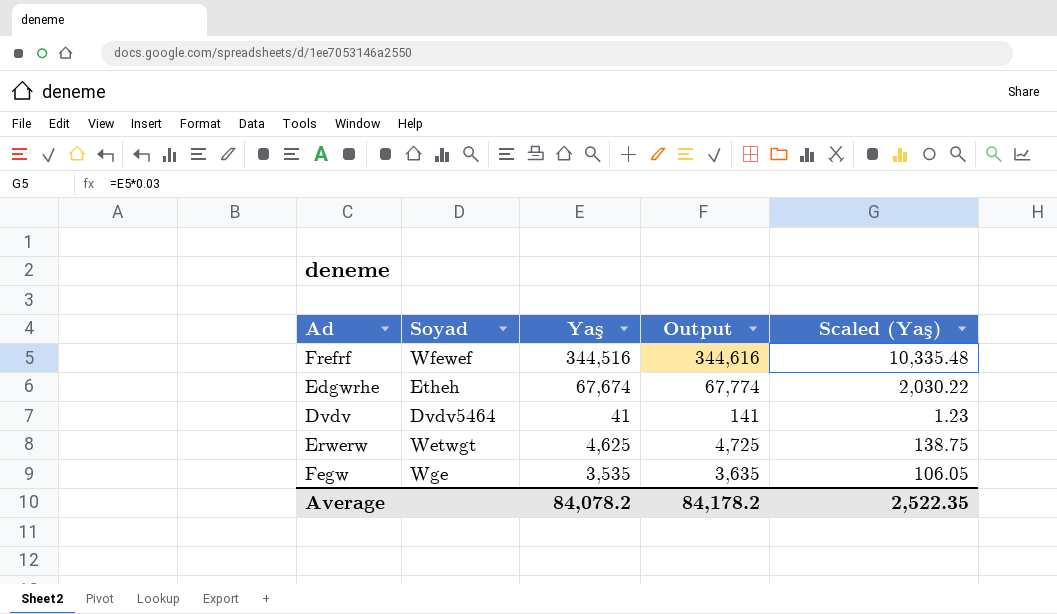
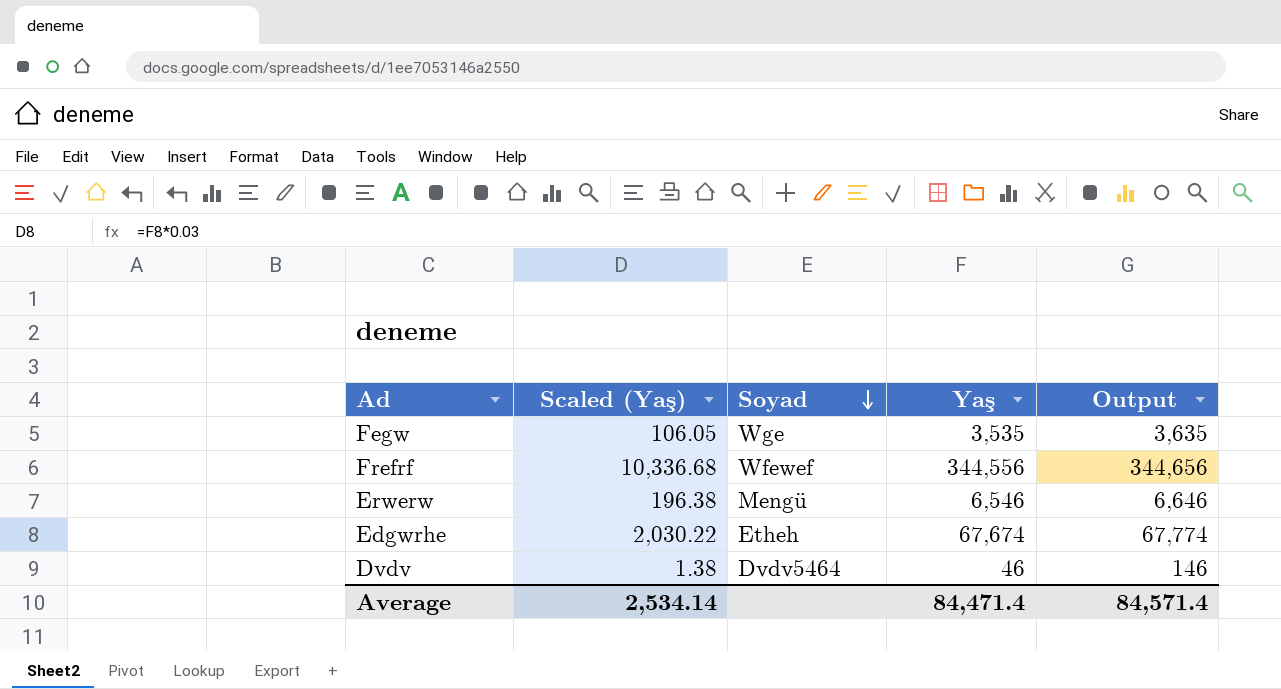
row order: none -> Soyad descending
column Scaled (Yaş) | position: 5 -> 2
Frefrf | Scaled (Yaş): 10,335.48 -> 10,336.68
Frefrf | Yaş: 344,516 -> 344,556
Frefrf | Output: 344,616 -> 344,656
Erwerw | Scaled (Yaş): 138.75 -> 196.38
Erwerw | Soyad: Wetwgt -> Mengü
Erwerw | Yaş: 4,625 -> 6,546
Erwerw | Output: 4,725 -> 6,646
Dvdv | Scaled (Yaş): 1.23 -> 1.38
Dvdv | Yaş: 41 -> 46
Dvdv | Output: 141 -> 146
Average | Scaled (Yaş): 2,522.35 -> 2,534.14
Average | Yaş: 84,078.2 -> 84,471.4
Average | Output: 84,178.2 -> 84,571.4

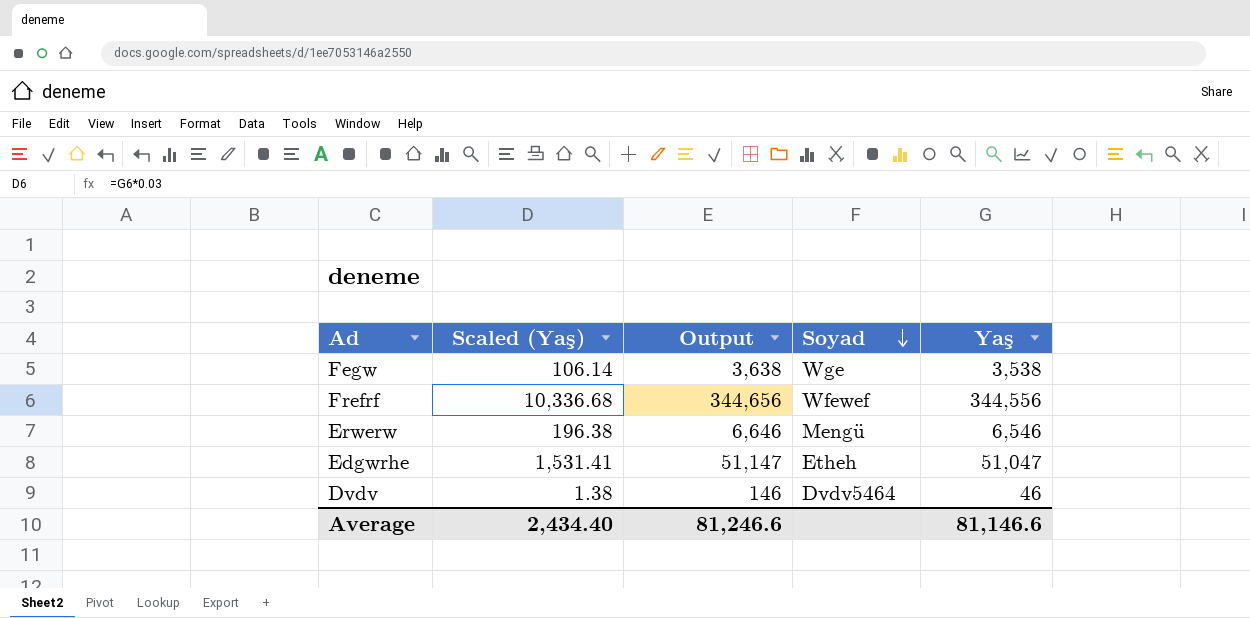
column Output | position: 5 -> 3
Fegw | Scaled (Yaş): 106.05 -> 106.14
Fegw | Output: 3,635 -> 3,638
Fegw | Yaş: 3,535 -> 3,538
Edgwrhe | Scaled (Yaş): 2,030.22 -> 1,531.41
Edgwrhe | Output: 67,774 -> 51,147
Edgwrhe | Yaş: 67,674 -> 51,047
Average | Scaled (Yaş): 2,534.14 -> 2,434.40
Average | Output: 84,571.4 -> 81,246.6
Average | Yaş: 84,471.4 -> 81,146.6

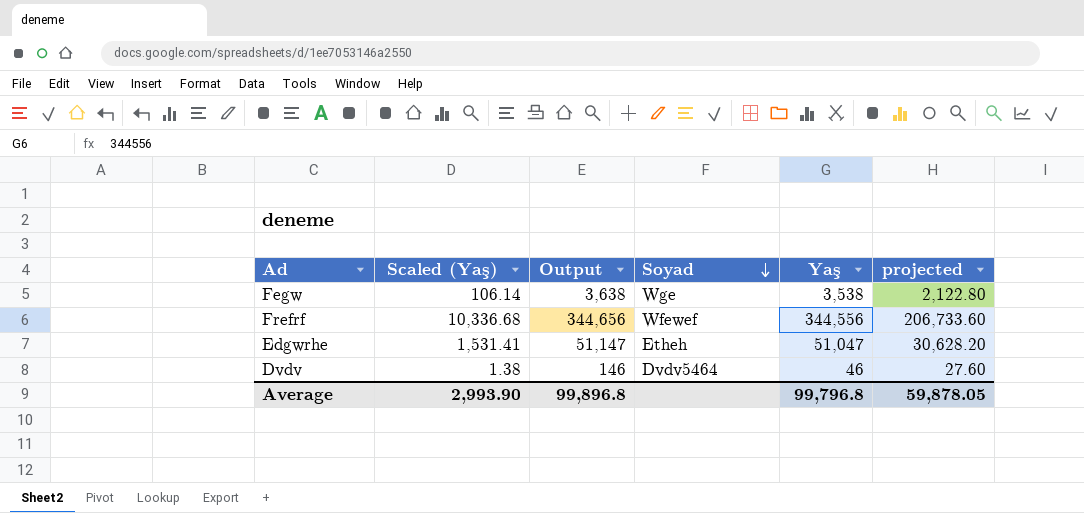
column projected | formula: none -> [Yaş] * 0.6
row Erwerw: 196.38 | 6,646 | Mengü | 6,546 -> none
Average | Scaled (Yaş): 2,434.40 -> 2,993.90
Average | Output: 81,246.6 -> 99,896.8
Average | Yaş: 81,146.6 -> 99,796.8

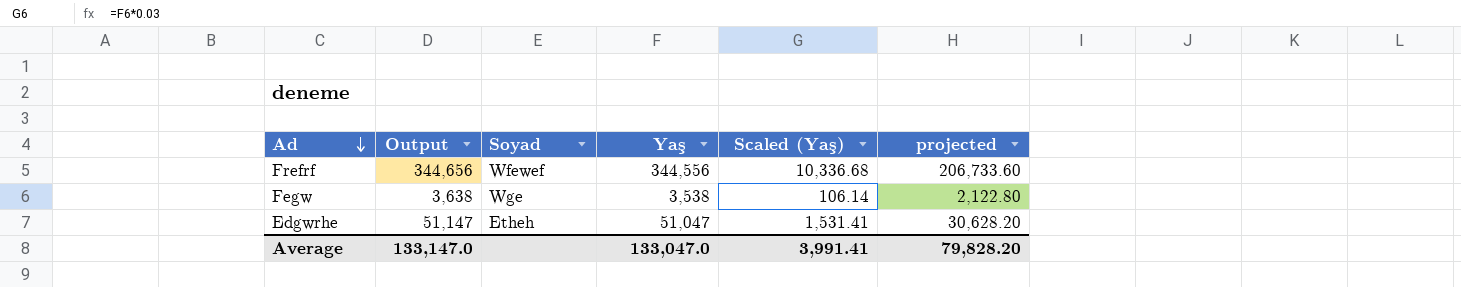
row order: Soyad descending -> Ad descending
column Scaled (Yaş) | position: 2 -> 5
row Dvdv: 1.38 | 146 | Dvdv5464 | 46 | 27.60 -> none
Average | Output: 99,896.8 -> 133,147.0
Average | Yaş: 99,796.8 -> 133,047.0
Average | Scaled (Yaş): 2,993.90 -> 3,991.41
Average | projected: 59,878.05 -> 79,828.20

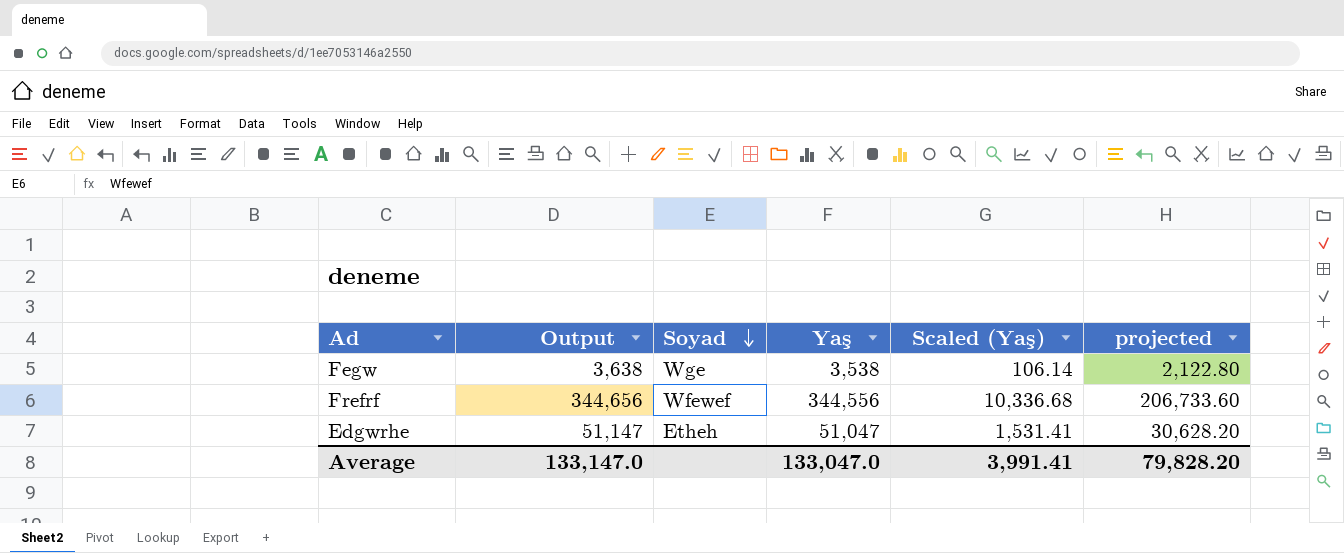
row order: Ad descending -> Soyad descending

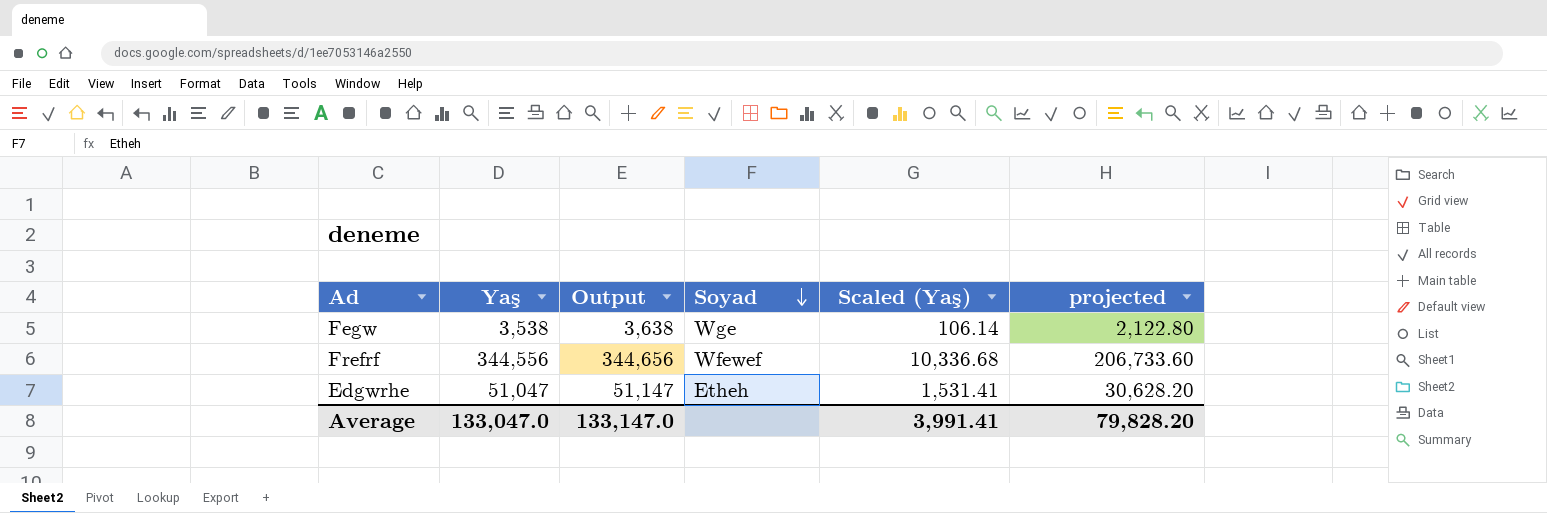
column Yaş | position: 4 -> 2

